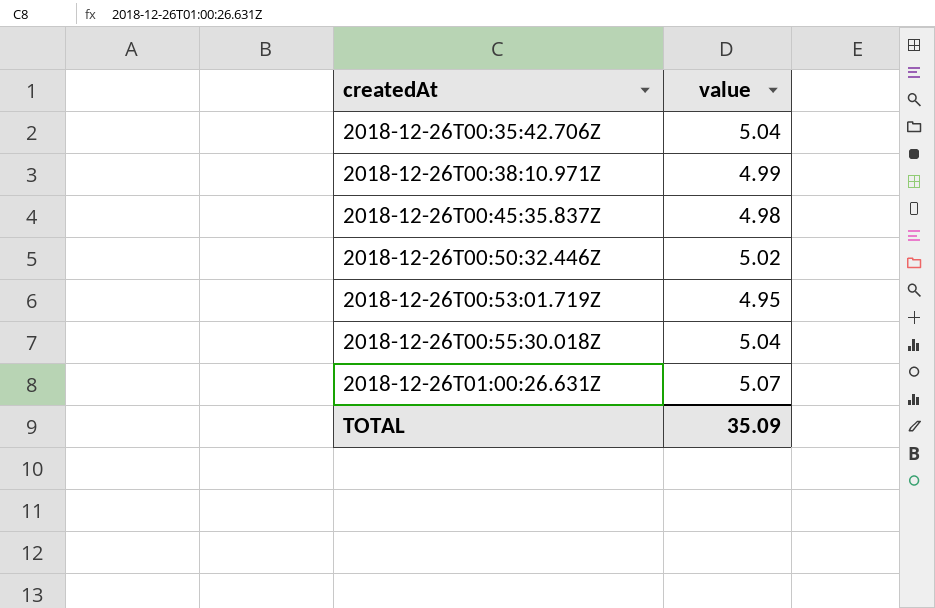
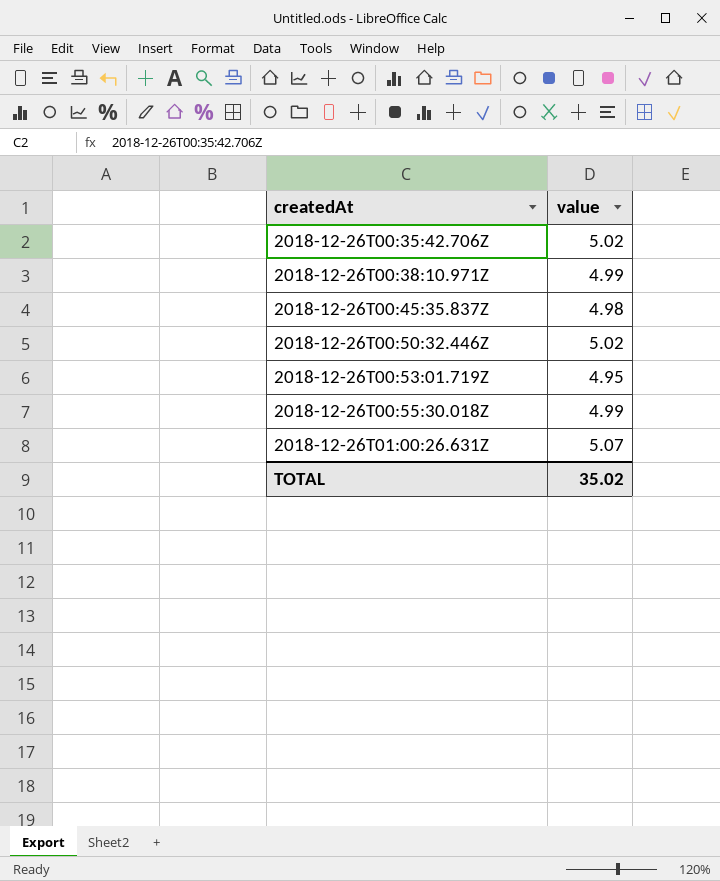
2018-12-26T00:35:42.706Z | value: 5.04 -> 5.02
2018-12-26T00:55:30.018Z | value: 5.04 -> 4.99
TOTAL | value: 35.09 -> 35.02

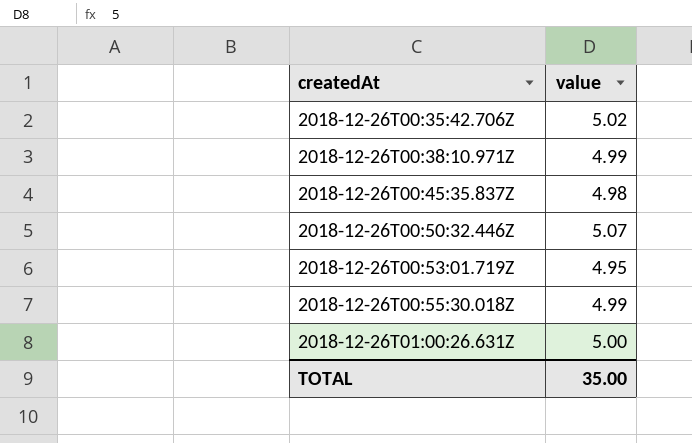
2018-12-26T00:50:32.446Z | value: 5.02 -> 5.07
2018-12-26T01:00:26.631Z | value: 5.07 -> 5.00
TOTAL | value: 35.02 -> 35.00

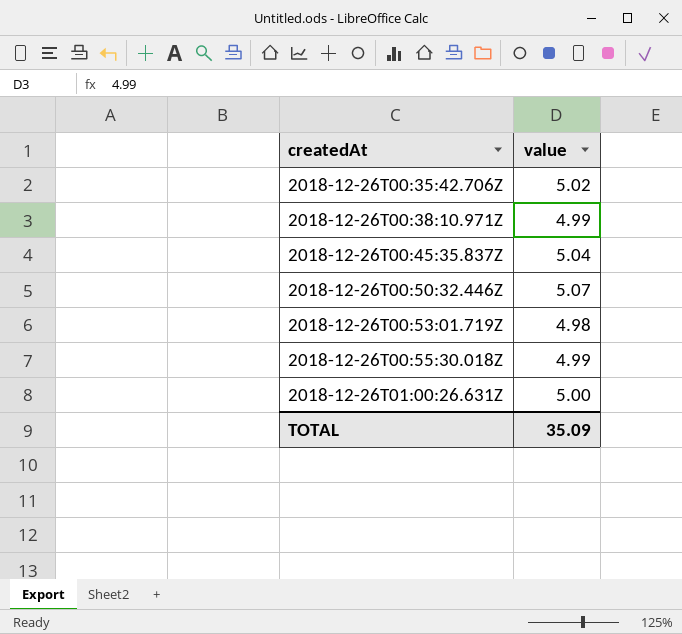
2018-12-26T00:45:35.837Z | value: 4.98 -> 5.04
2018-12-26T00:53:01.719Z | value: 4.95 -> 4.98
TOTAL | value: 35.00 -> 35.09

